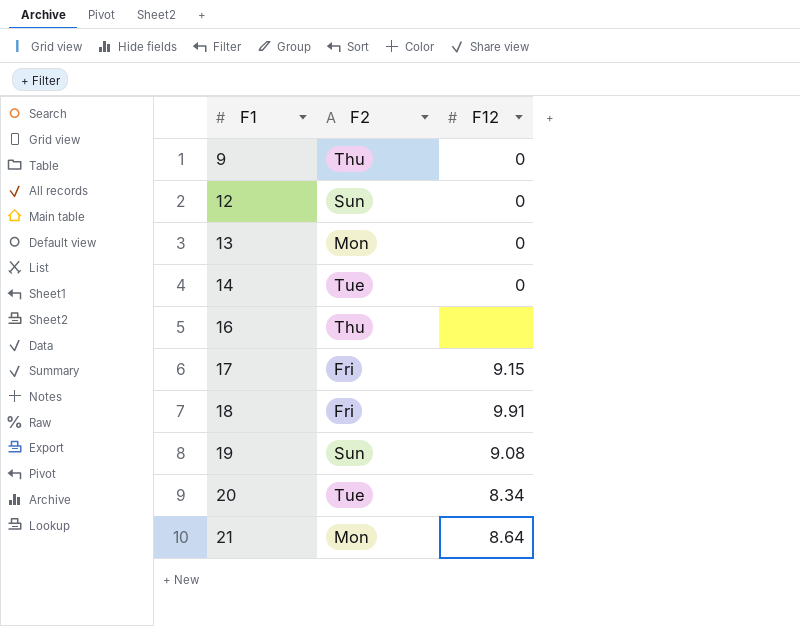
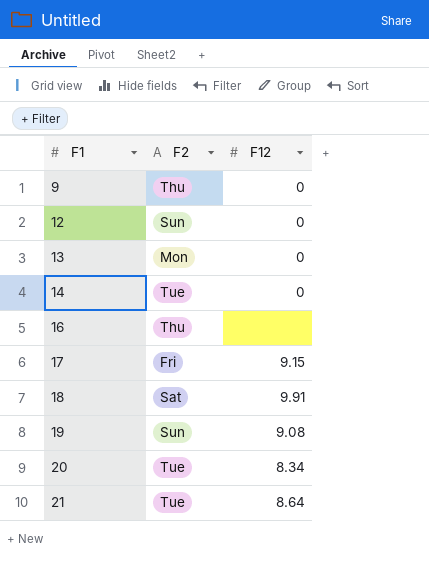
18 | F2: Fri -> Sat
21 | F2: Mon -> Tue

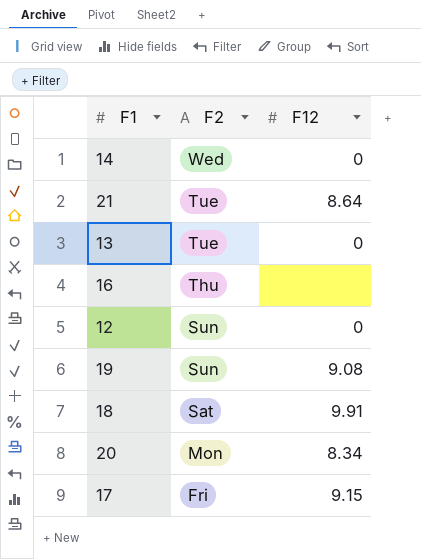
row order: F1 ascending -> F2 descending
row 9: Thu | 0 -> none
14 | F2: Tue -> Wed
13 | F2: Mon -> Tue
20 | F2: Tue -> Mon

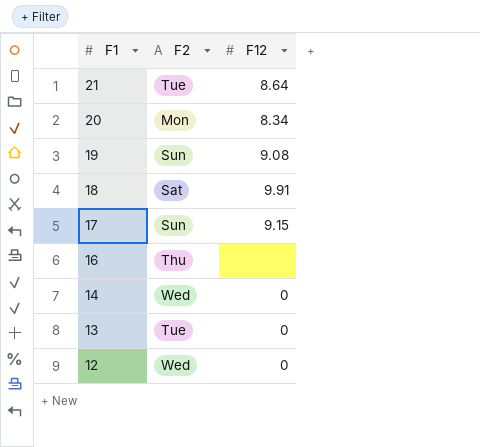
row order: F2 descending -> F1 descending
17 | F2: Fri -> Sun
12 | F2: Sun -> Wed

